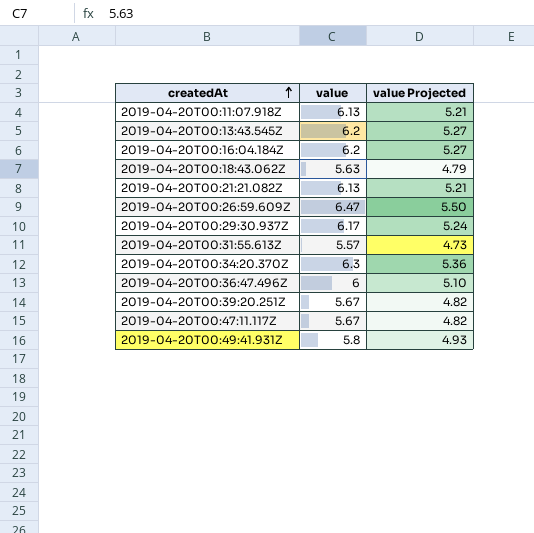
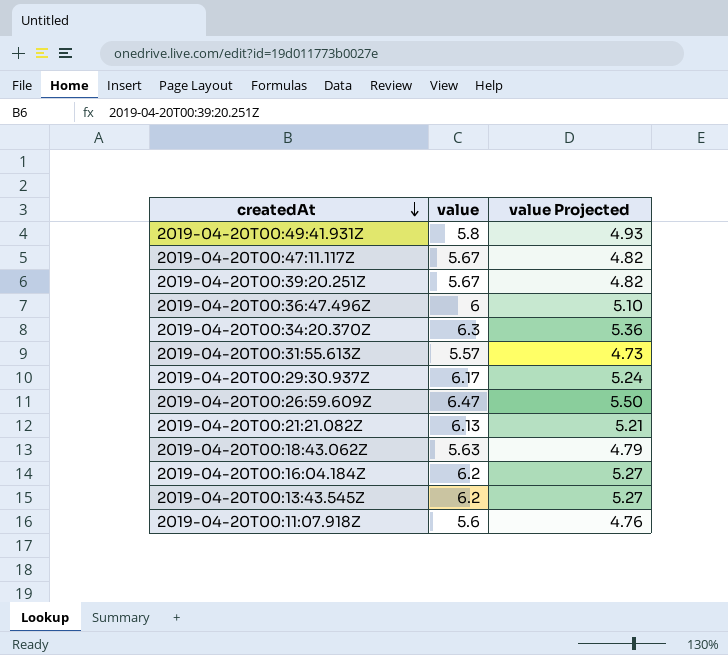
row order: createdAt ascending -> createdAt descending
2019-04-20T00:11:07.918Z | value: 6.13 -> 5.6
2019-04-20T00:11:07.918Z | value Projected: 5.21 -> 4.76

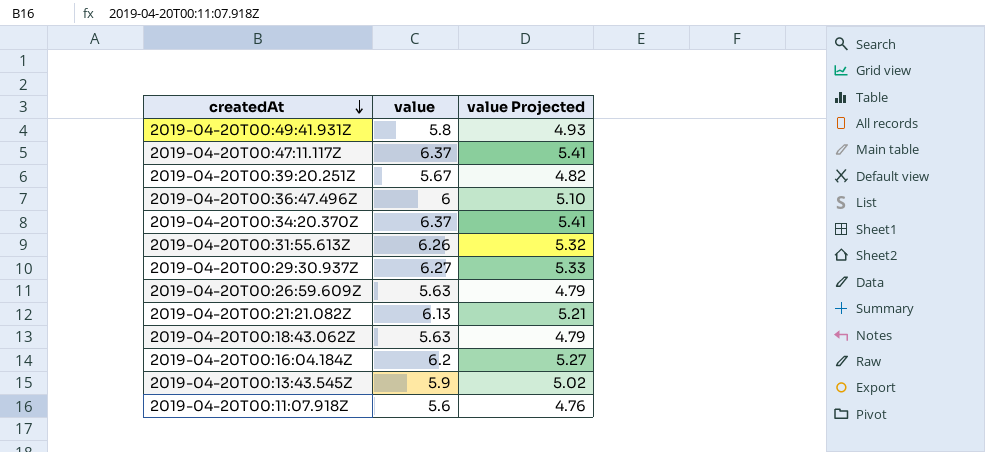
2019-04-20T00:47:11.117Z | value: 5.67 -> 6.37
2019-04-20T00:47:11.117Z | value Projected: 4.82 -> 5.41
2019-04-20T00:34:20.370Z | value: 6.3 -> 6.37
2019-04-20T00:34:20.370Z | value Projected: 5.36 -> 5.41
2019-04-20T00:31:55.613Z | value: 5.57 -> 6.26
2019-04-20T00:31:55.613Z | value Projected: 4.73 -> 5.32
2019-04-20T00:29:30.937Z | value: 6.17 -> 6.27
2019-04-20T00:29:30.937Z | value Projected: 5.24 -> 5.33
2019-04-20T00:26:59.609Z | value: 6.47 -> 5.63
2019-04-20T00:26:59.609Z | value Projected: 5.50 -> 4.79
2019-04-20T00:13:43.545Z | value: 6.2 -> 5.9
2019-04-20T00:13:43.545Z | value Projected: 5.27 -> 5.02

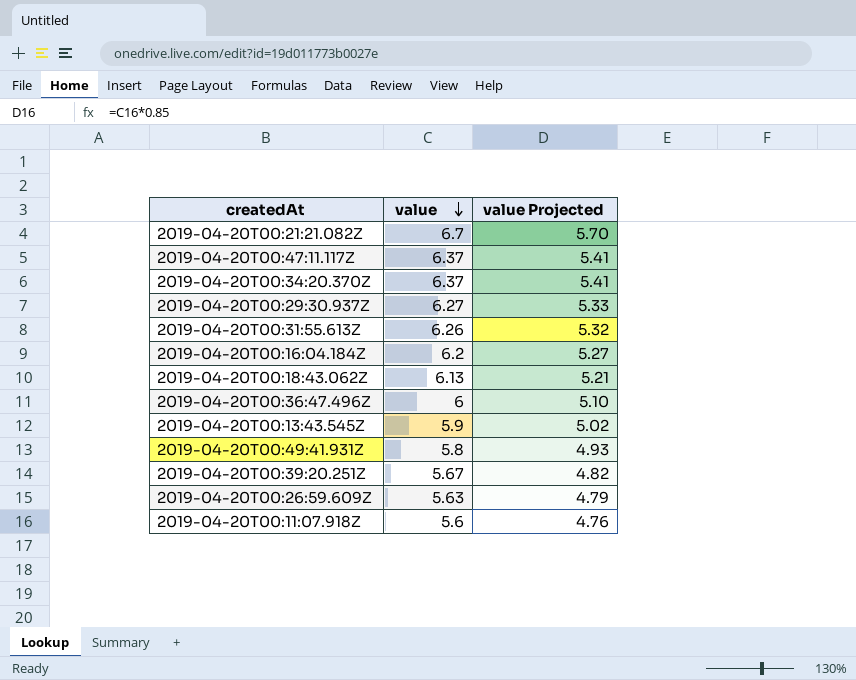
row order: createdAt descending -> value descending
2019-04-20T00:21:21.082Z | value: 6.13 -> 6.7
2019-04-20T00:21:21.082Z | value Projected: 5.21 -> 5.70
2019-04-20T00:18:43.062Z | value: 5.63 -> 6.13
2019-04-20T00:18:43.062Z | value Projected: 4.79 -> 5.21

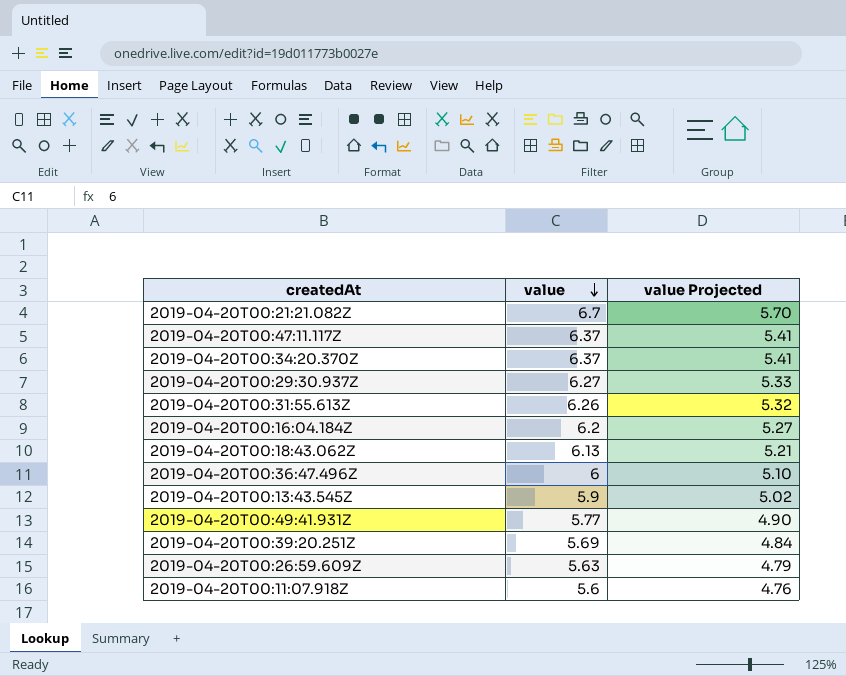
2019-04-20T00:49:41.931Z | value: 5.8 -> 5.77
2019-04-20T00:49:41.931Z | value Projected: 4.93 -> 4.90
2019-04-20T00:39:20.251Z | value: 5.67 -> 5.69
2019-04-20T00:39:20.251Z | value Projected: 4.82 -> 4.84

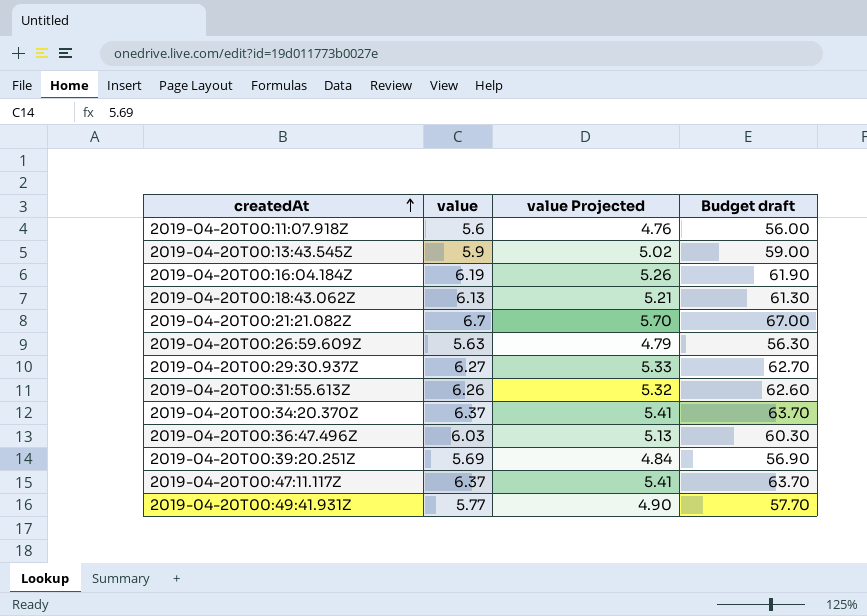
row order: value descending -> createdAt ascending
column Budget draft | formula: none -> [value] * 10
2019-04-20T00:16:04.184Z | value: 6.2 -> 6.19
2019-04-20T00:16:04.184Z | value Projected: 5.27 -> 5.26
2019-04-20T00:36:47.496Z | value: 6 -> 6.03
2019-04-20T00:36:47.496Z | value Projected: 5.10 -> 5.13

